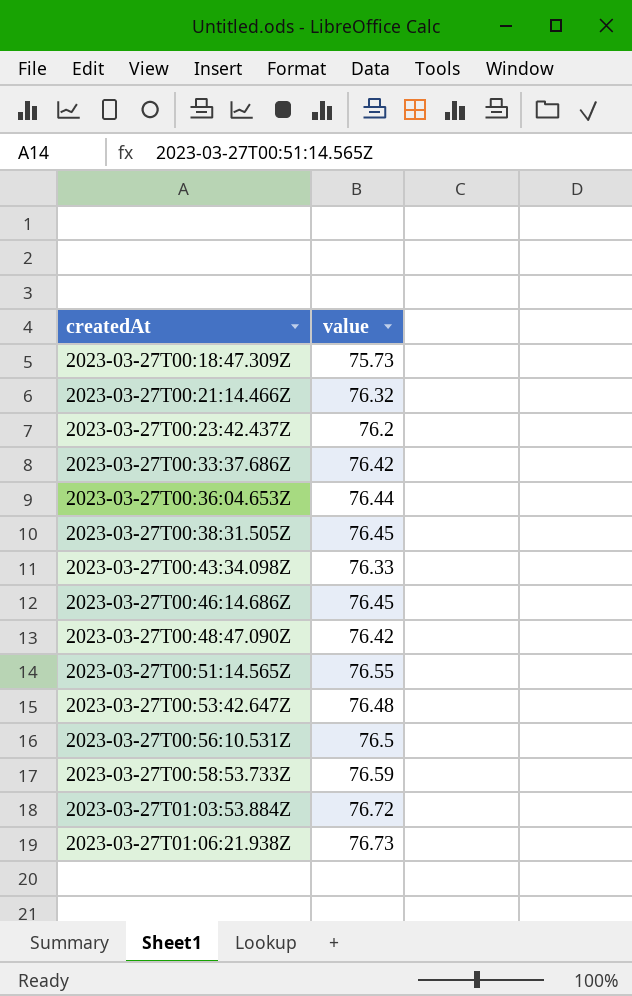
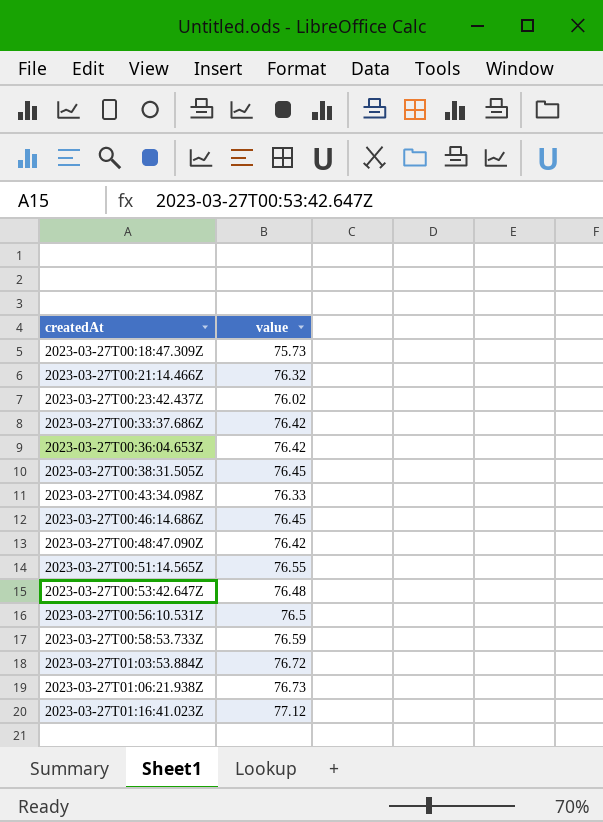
2023-03-27T00:23:42.437Z | value: 76.2 -> 76.02
2023-03-27T00:36:04.653Z | value: 76.44 -> 76.42
row 2023-03-27T01:16:41.023Z: none -> 77.12

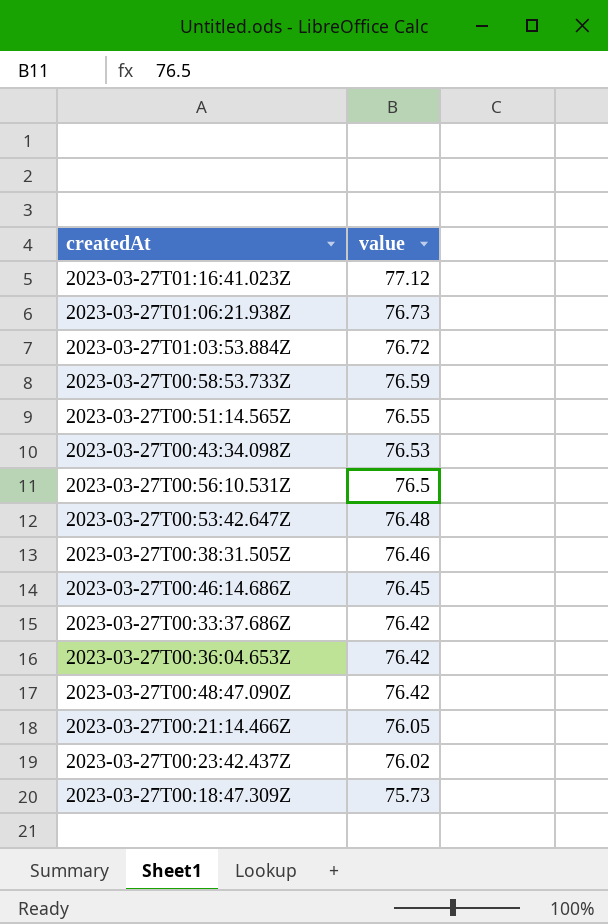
row order: createdAt ascending -> value descending
2023-03-27T00:43:34.098Z | value: 76.33 -> 76.53
2023-03-27T00:38:31.505Z | value: 76.45 -> 76.46
2023-03-27T00:21:14.466Z | value: 76.32 -> 76.05

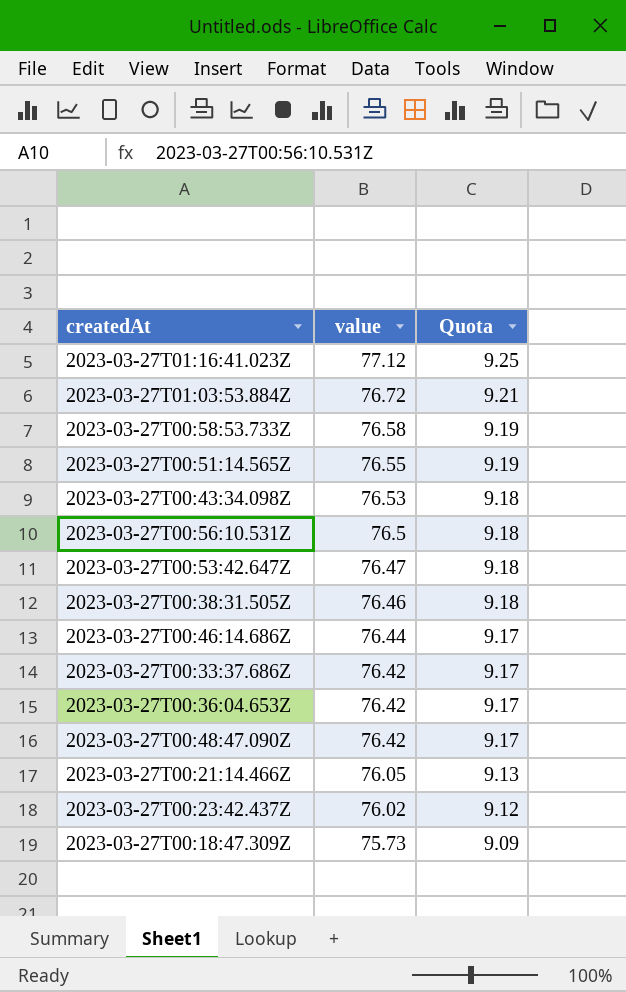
column Quota | formula: none -> [value] * 0.12
row 2023-03-27T01:06:21.938Z: 76.73 -> none
2023-03-27T00:58:53.733Z | value: 76.59 -> 76.58
2023-03-27T00:53:42.647Z | value: 76.48 -> 76.47
2023-03-27T00:46:14.686Z | value: 76.45 -> 76.44

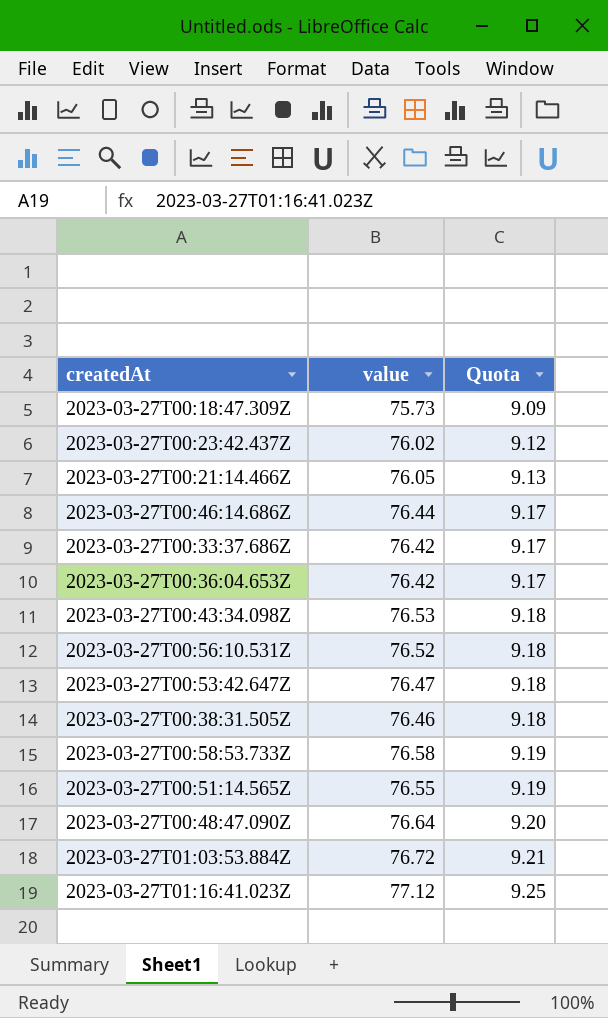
row order: value descending -> Quota ascending
2023-03-27T00:56:10.531Z | value: 76.5 -> 76.52
2023-03-27T00:48:47.090Z | value: 76.42 -> 76.64
2023-03-27T00:48:47.090Z | Quota: 9.17 -> 9.20

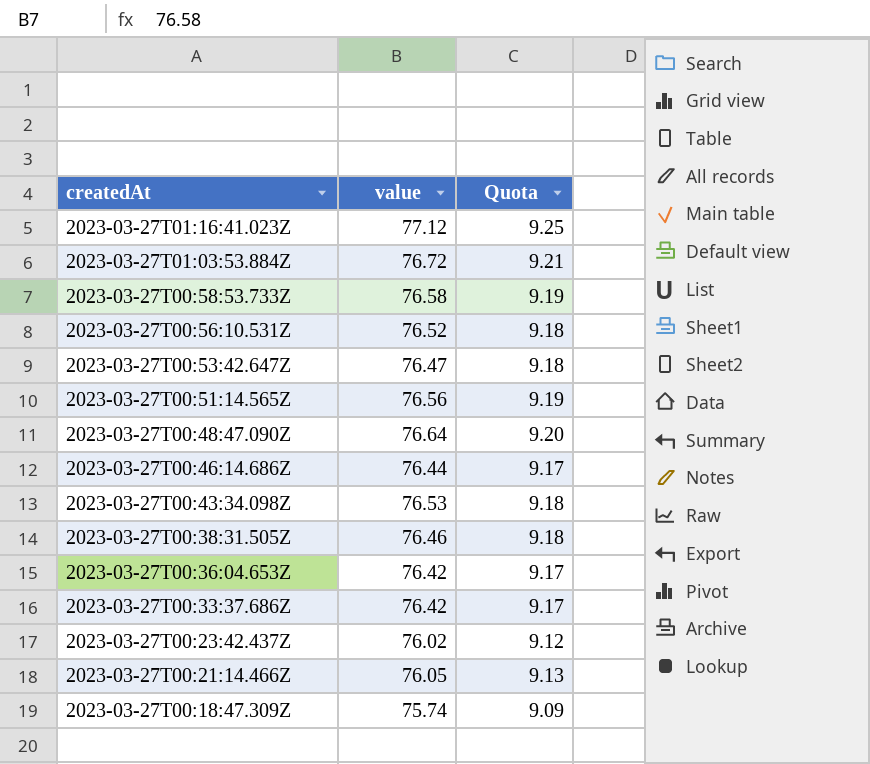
row order: Quota ascending -> createdAt descending
2023-03-27T00:51:14.565Z | value: 76.55 -> 76.56
2023-03-27T00:18:47.309Z | value: 75.73 -> 75.74

